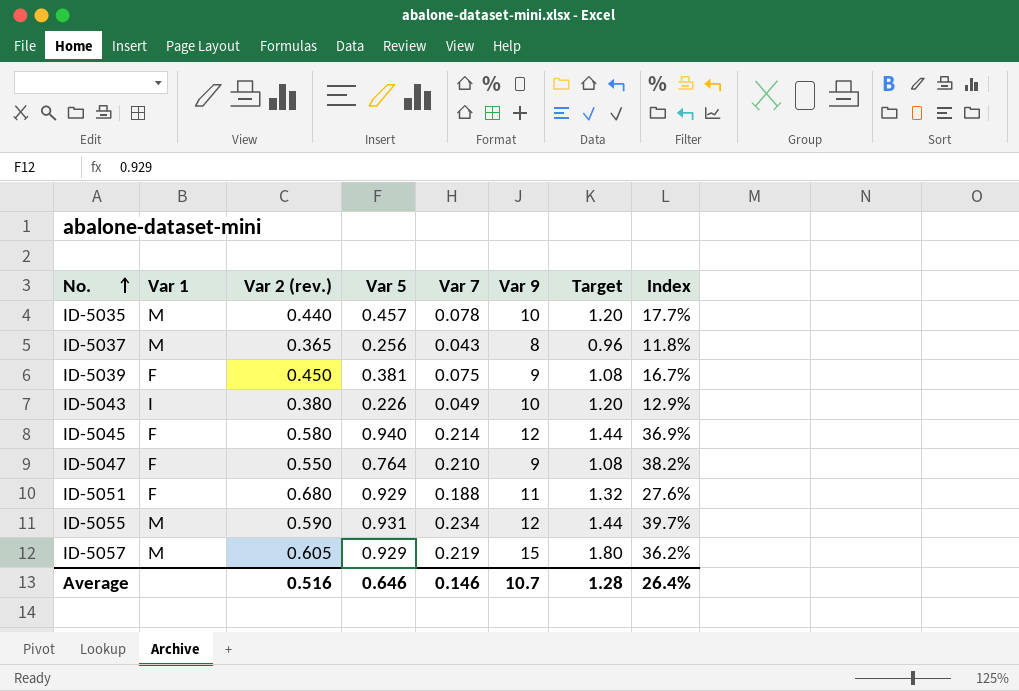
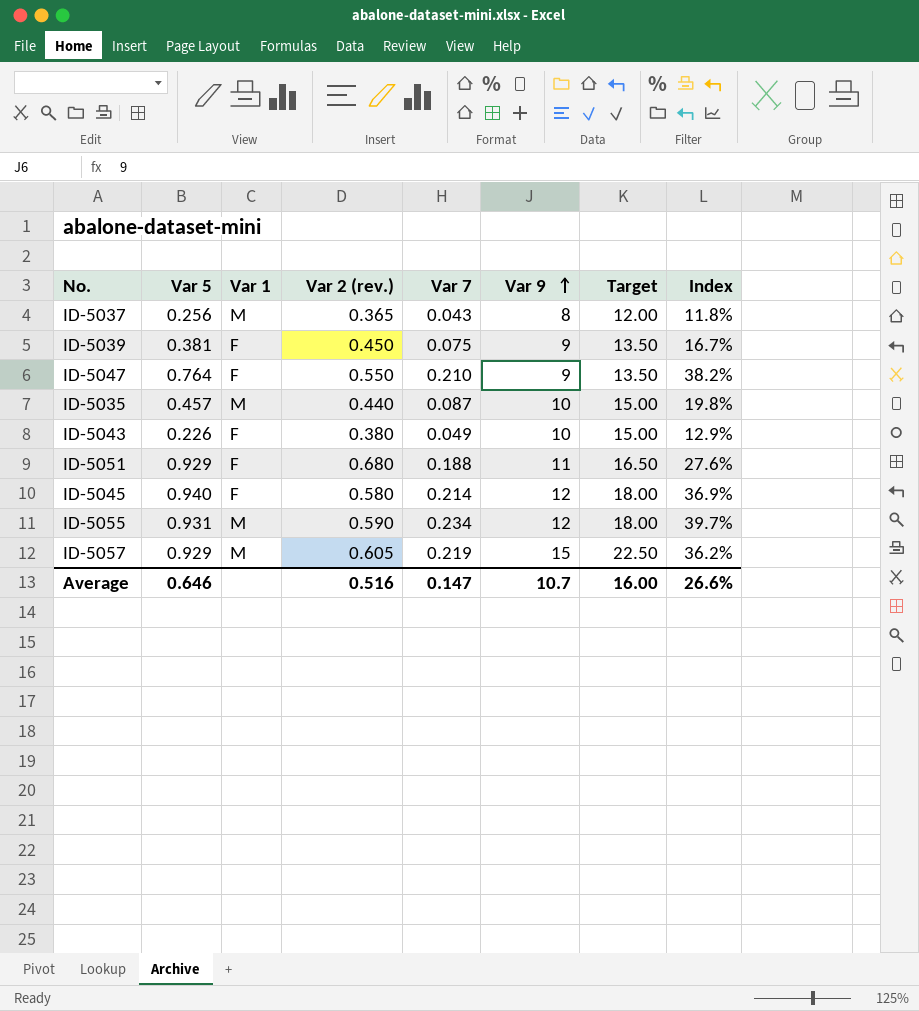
row order: No. ascending -> Var 9 ascending
column Var 5 | position: 4 -> 2
column Target | formula: [Var 9] * 0.12 -> [Var 9] * 1.5
ID-5035 | Var 7: 0.078 -> 0.087
ID-5035 | Index: 17.7% -> 19.8%
ID-5043 | Var 1: I -> F
Average | Var 7: 0.146 -> 0.147
Average | Target: 1.28 -> 16.00
Average | Index: 26.4% -> 26.6%

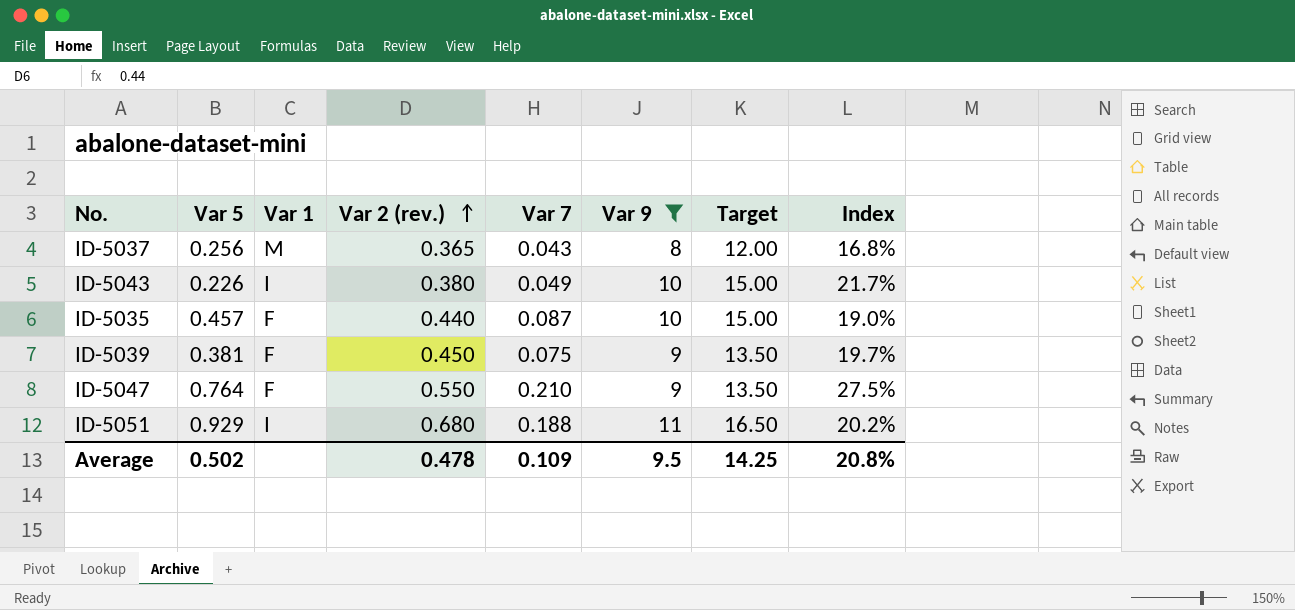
filter: none -> Var 9 <= 11
row order: Var 9 ascending -> Var 2 (rev.) ascending
column Index | formula: [Var 7] / [Var 2 (rev.)] -> [Var 7] / [Var 5]
ID-5043 | Var 1: F -> I
ID-5035 | Var 1: M -> F
ID-5051 | Var 1: F -> I
Average | Var 5: 0.646 -> 0.502
Average | Var 2 (rev.): 0.516 -> 0.478
Average | Var 7: 0.147 -> 0.109
Average | Var 9: 10.7 -> 9.5
Average | Target: 16.00 -> 14.25
Average | Index: 26.6% -> 20.8%

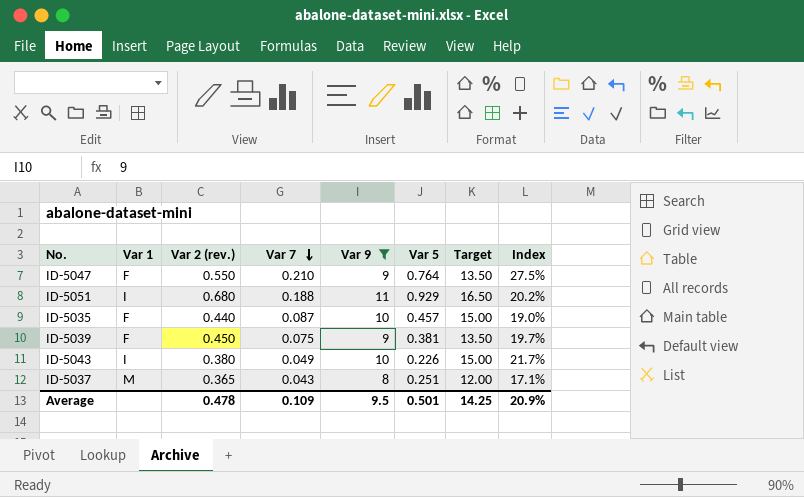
row order: Var 2 (rev.) ascending -> Var 7 descending
column Var 5 | position: 2 -> 6
ID-5037 | Var 5: 0.256 -> 0.251
ID-5037 | Index: 16.8% -> 17.1%
Average | Var 5: 0.502 -> 0.501
Average | Index: 20.8% -> 20.9%

